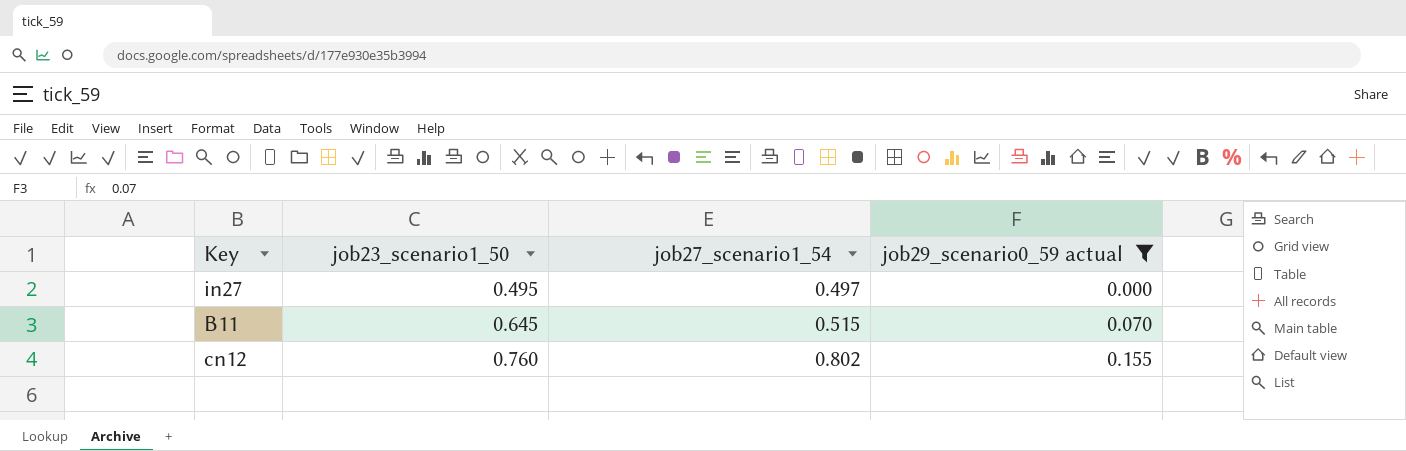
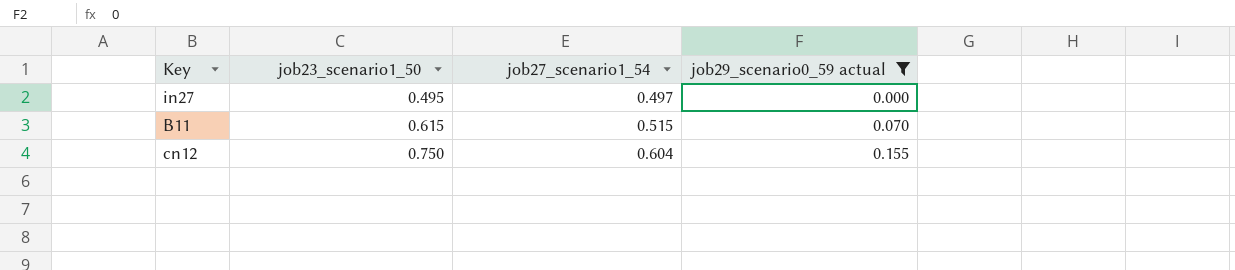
B11 | job23_scenario1_50: 0.645 -> 0.615
cn12 | job23_scenario1_50: 0.760 -> 0.750
cn12 | job27_scenario1_54: 0.802 -> 0.604

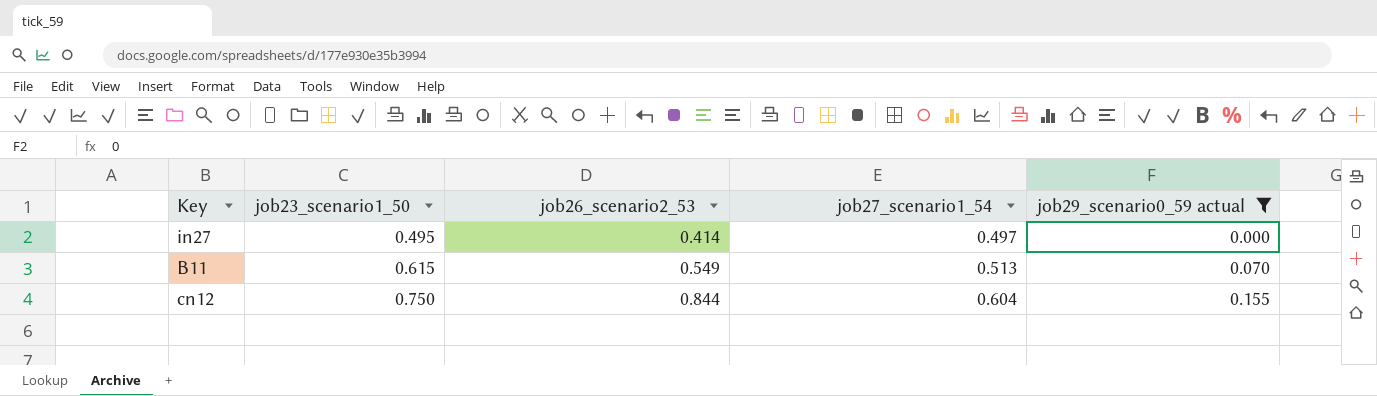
column job26_scenario2_53 | position: none -> 3
B11 | job27_scenario1_54: 0.515 -> 0.513

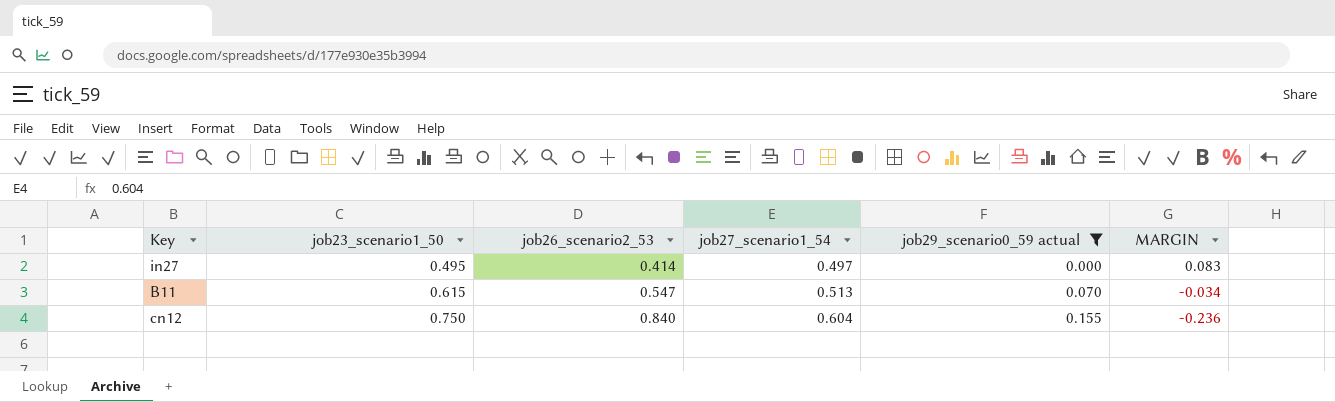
column MARGIN | formula: none -> [job27_scenario1_54] - [job26_scenario2_53]
B11 | job26_scenario2_53: 0.549 -> 0.547
cn12 | job26_scenario2_53: 0.844 -> 0.840

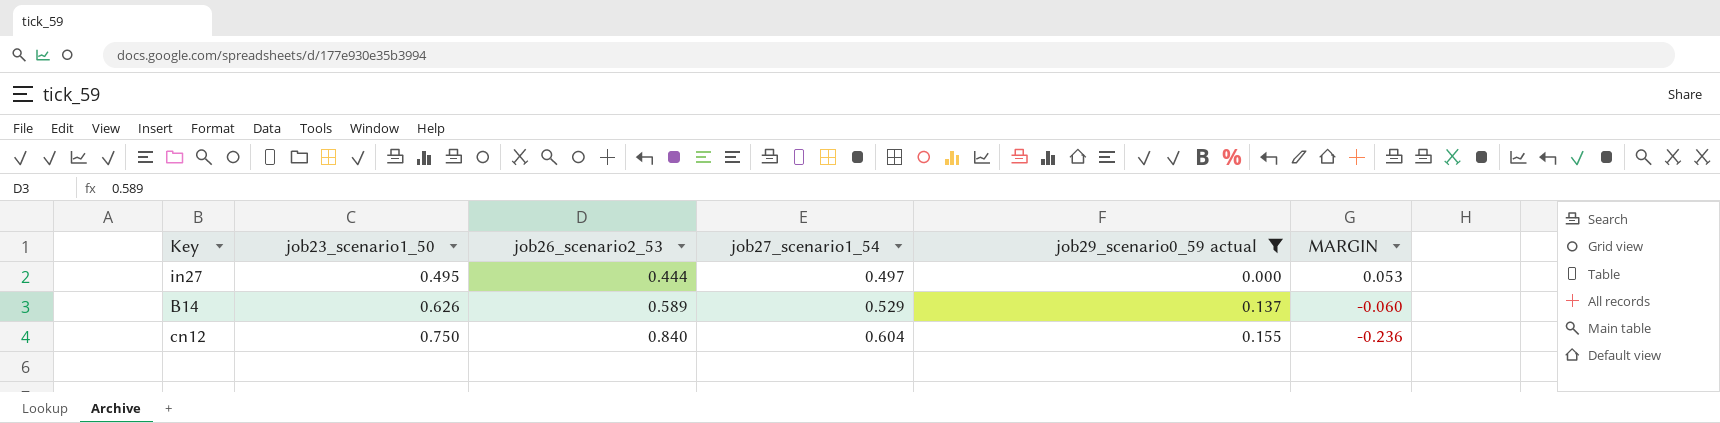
row B11: 0.615 | 0.547 | 0.513 | 0.070 | -0.034 -> none
in27 | job26_scenario2_53: 0.414 -> 0.444
in27 | MARGIN: 0.083 -> 0.053
row B14: none -> 0.626 | 0.589 | 0.529 | 0.137 | -0.060

